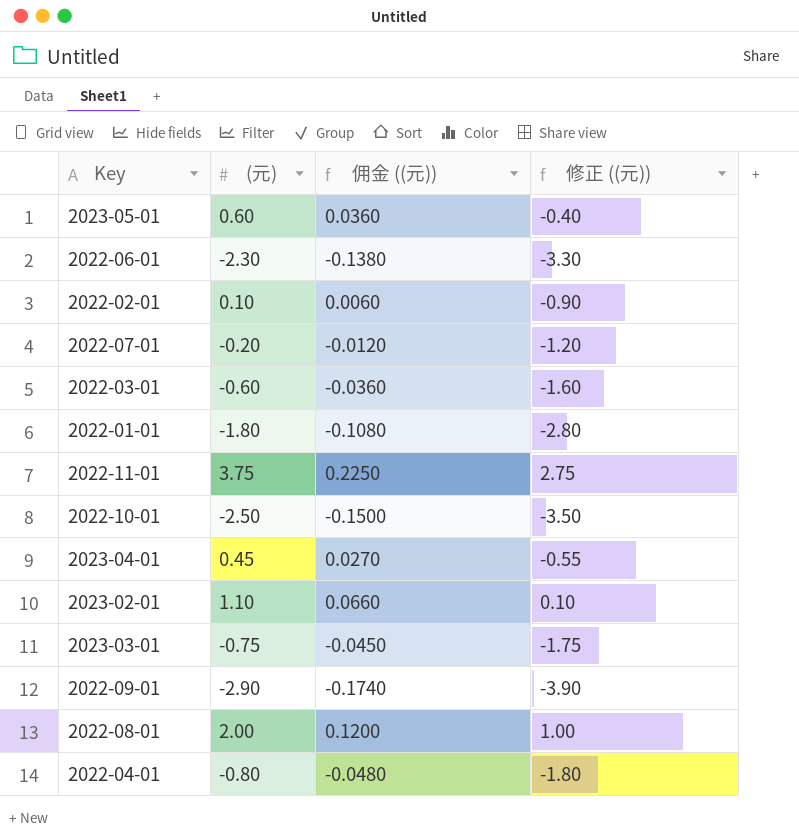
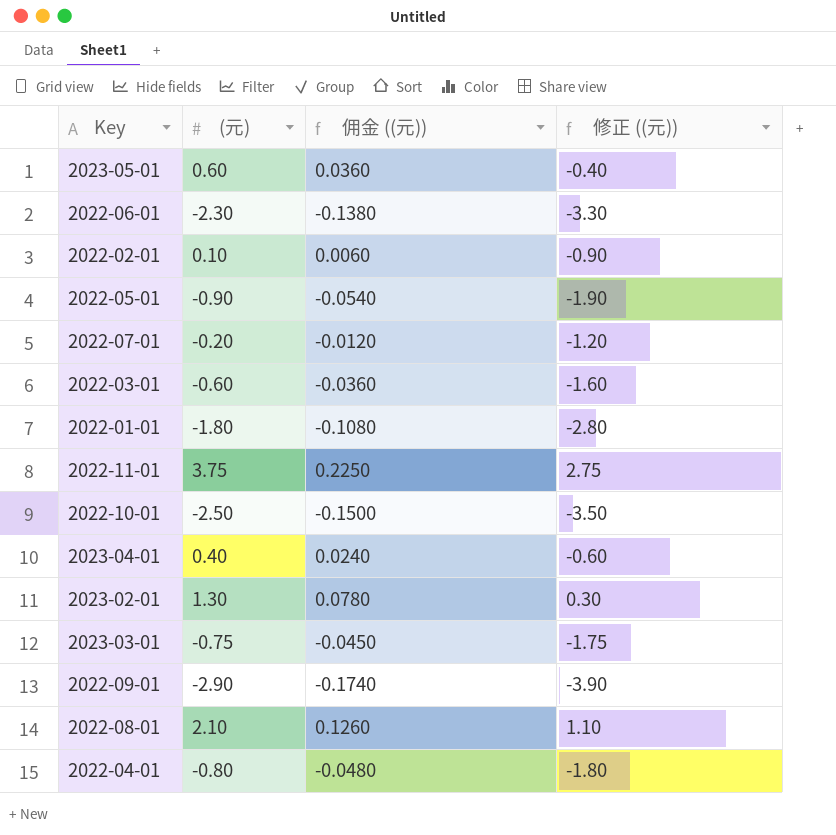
row 2022-05-01: none -> -0.90 | -0.0540 | -1.90
2023-04-01 | (元): 0.45 -> 0.40
2023-04-01 | 佣金 ((元)): 0.0270 -> 0.0240
2023-04-01 | 修正 ((元)): -0.55 -> -0.60
2023-02-01 | (元): 1.10 -> 1.30
2023-02-01 | 佣金 ((元)): 0.0660 -> 0.0780
2023-02-01 | 修正 ((元)): 0.10 -> 0.30
2022-08-01 | (元): 2.00 -> 2.10
2022-08-01 | 佣金 ((元)): 0.1200 -> 0.1260
2022-08-01 | 修正 ((元)): 1.00 -> 1.10

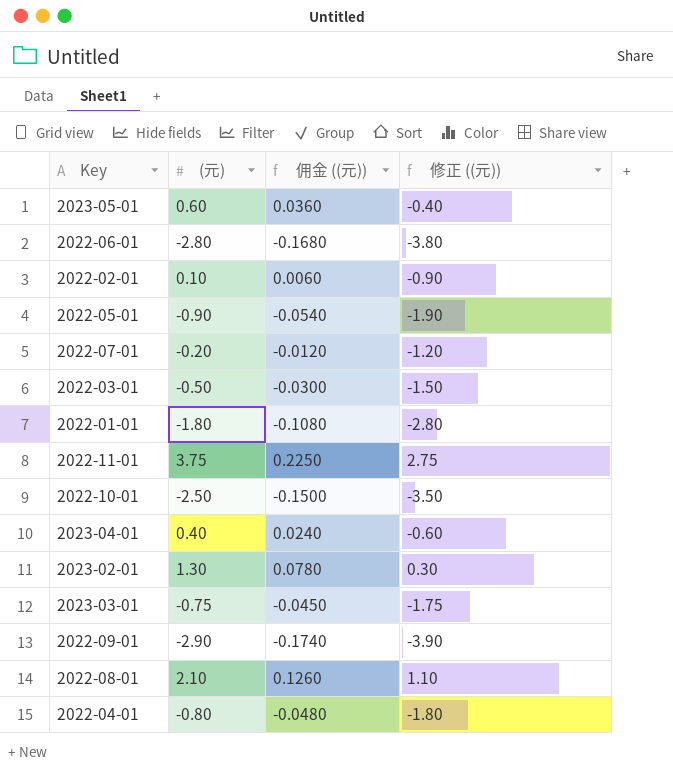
2022-06-01 | (元): -2.30 -> -2.80
2022-06-01 | 佣金 ((元)): -0.1380 -> -0.1680
2022-06-01 | 修正 ((元)): -3.30 -> -3.80
2022-03-01 | (元): -0.60 -> -0.50
2022-03-01 | 佣金 ((元)): -0.0360 -> -0.0300
2022-03-01 | 修正 ((元)): -1.60 -> -1.50

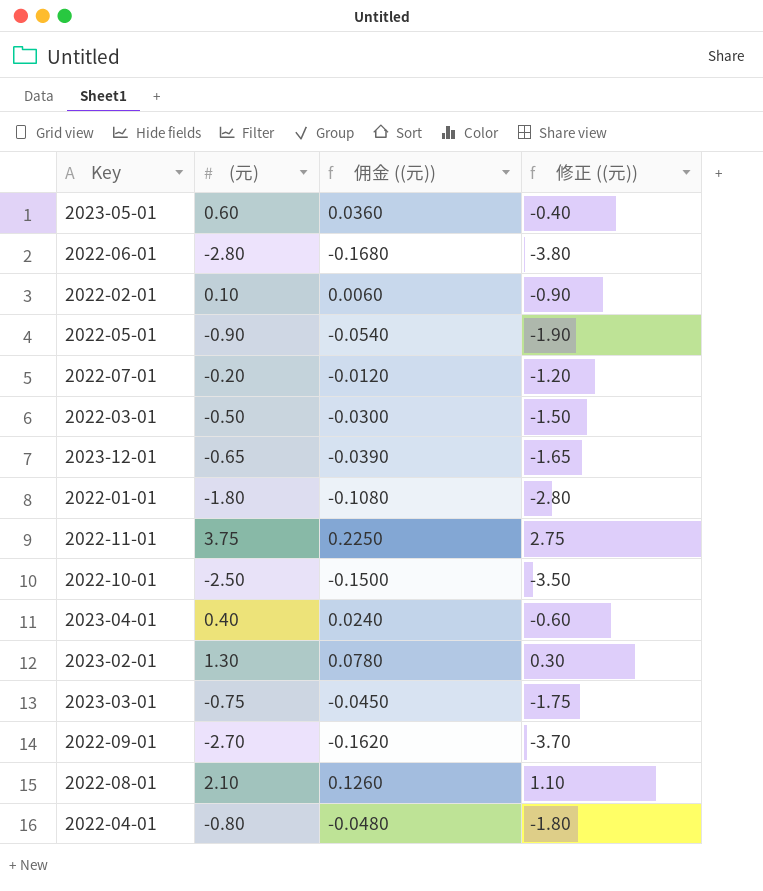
row 2023-12-01: none -> -0.65 | -0.0390 | -1.65
2022-09-01 | (元): -2.90 -> -2.70
2022-09-01 | 佣金 ((元)): -0.1740 -> -0.1620
2022-09-01 | 修正 ((元)): -3.90 -> -3.70

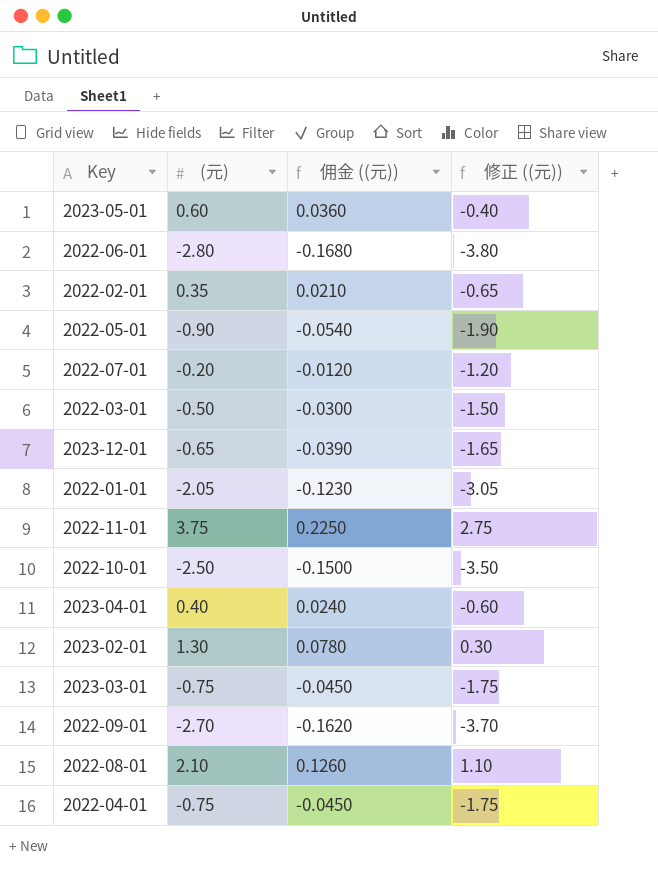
2022-02-01 | (元): 0.10 -> 0.35
2022-02-01 | 佣金 ((元)): 0.0060 -> 0.0210
2022-02-01 | 修正 ((元)): -0.90 -> -0.65
2022-01-01 | (元): -1.80 -> -2.05
2022-01-01 | 佣金 ((元)): -0.1080 -> -0.1230
2022-01-01 | 修正 ((元)): -2.80 -> -3.05
2022-04-01 | (元): -0.80 -> -0.75
2022-04-01 | 佣金 ((元)): -0.0480 -> -0.0450
2022-04-01 | 修正 ((元)): -1.80 -> -1.75

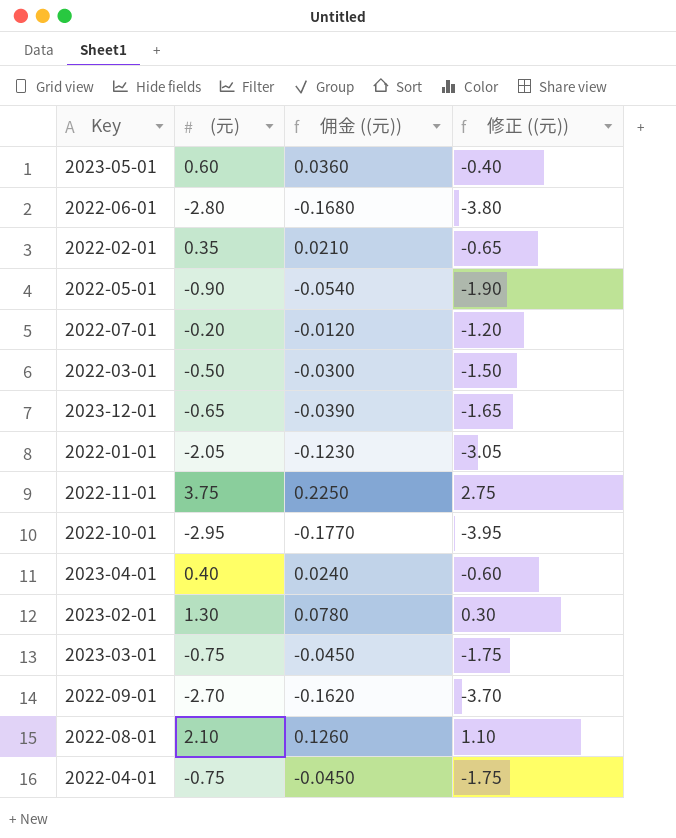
2022-10-01 | (元): -2.50 -> -2.95
2022-10-01 | 佣金 ((元)): -0.1500 -> -0.1770
2022-10-01 | 修正 ((元)): -3.50 -> -3.95

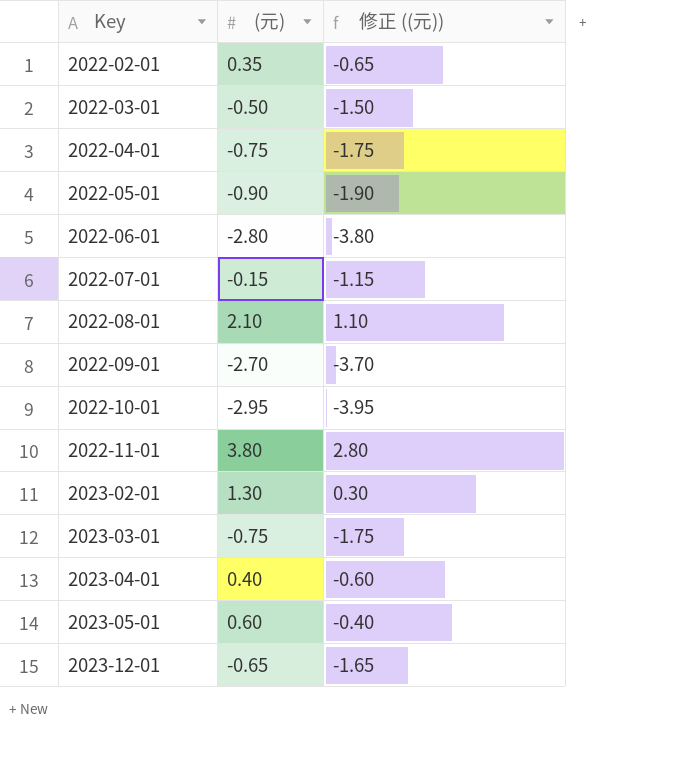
row order: none -> Key ascending
column 佣金 ((元)) | formula: [(元)] * 0.06 -> none
row 2022-01-01: -2.05 | -0.1230 | -3.05 -> none
2022-07-01 | (元): -0.20 -> -0.15
2022-07-01 | 修正 ((元)): -1.20 -> -1.15
2022-11-01 | (元): 3.75 -> 3.80
2022-11-01 | 修正 ((元)): 2.75 -> 2.80

